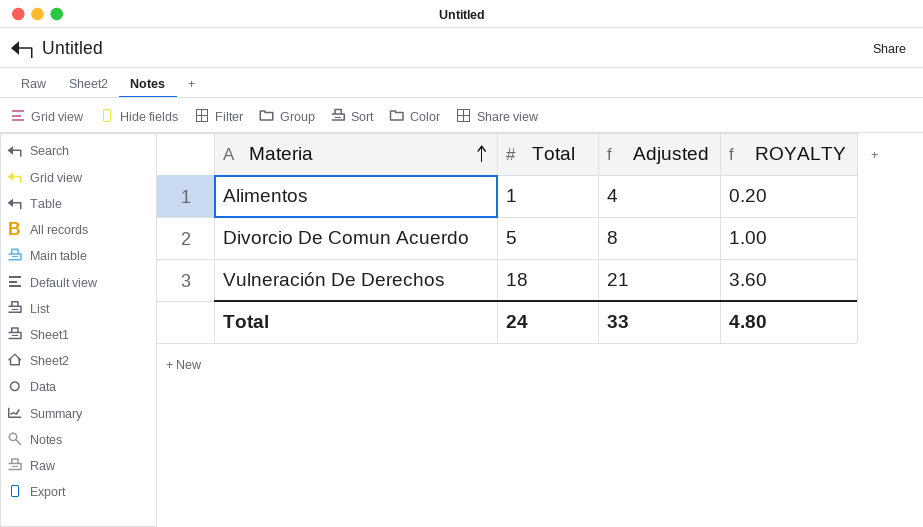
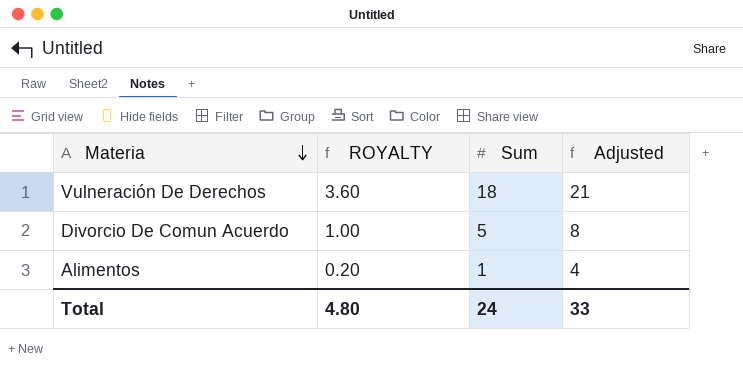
row order: Materia ascending -> Materia descending
column ROYALTY | position: 4 -> 2
column name: Total -> Sum

